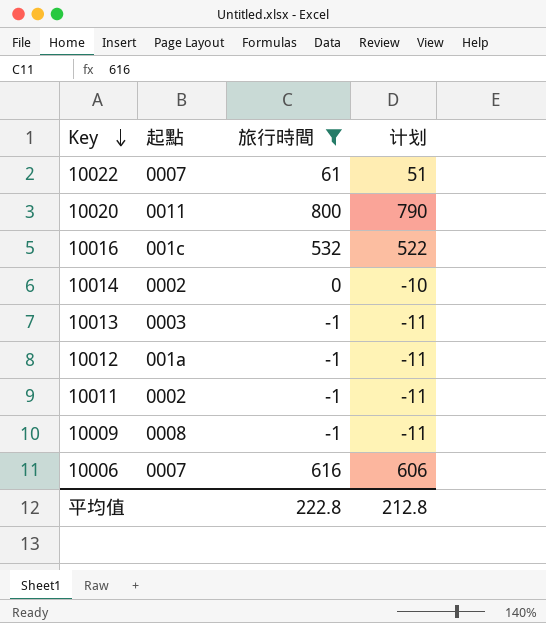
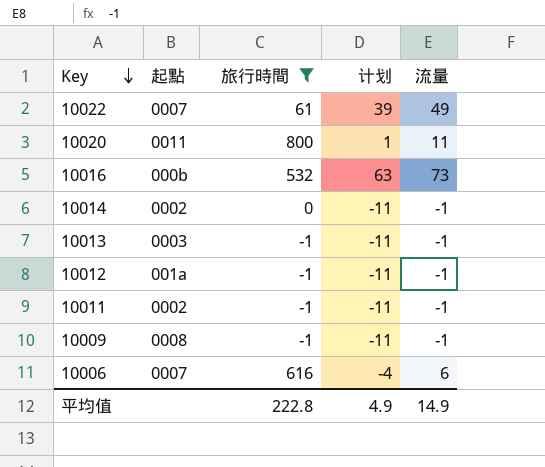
column 计划 | formula: [旅行時間] - 10 -> [流量] - 10
column 流量 | position: none -> 5
10016 | 起點: 001c -> 000b
平均值 | 计划: 212.8 -> 4.9

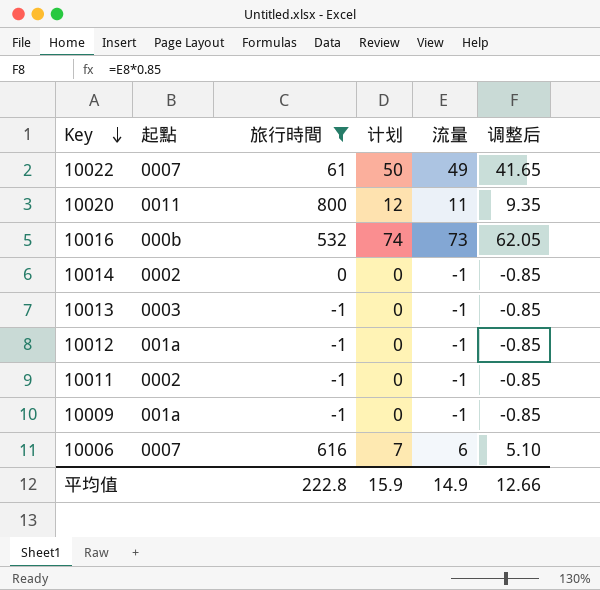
column 计划 | formula: [流量] - 10 -> [流量] + 1
column 调整后 | formula: none -> [流量] * 0.85
10009 | 起點: 0008 -> 001a
平均值 | 计划: 4.9 -> 15.9

